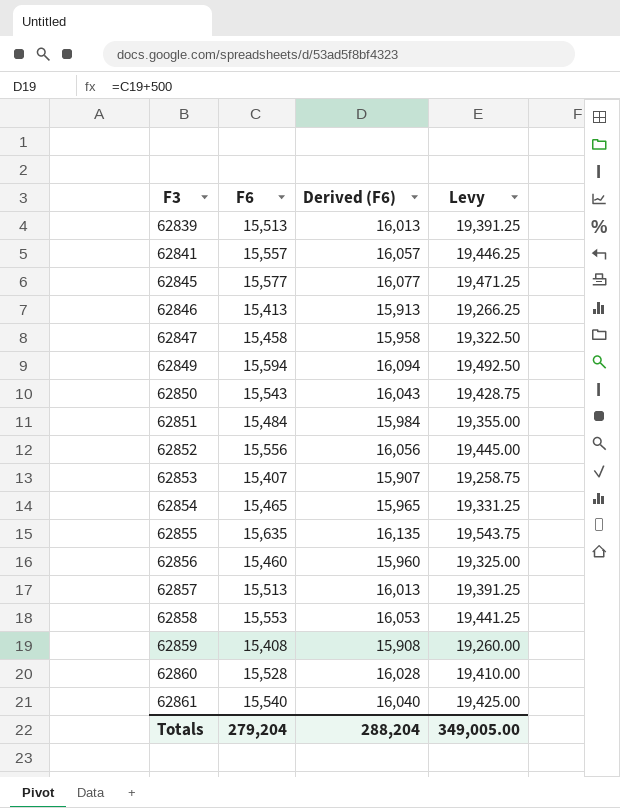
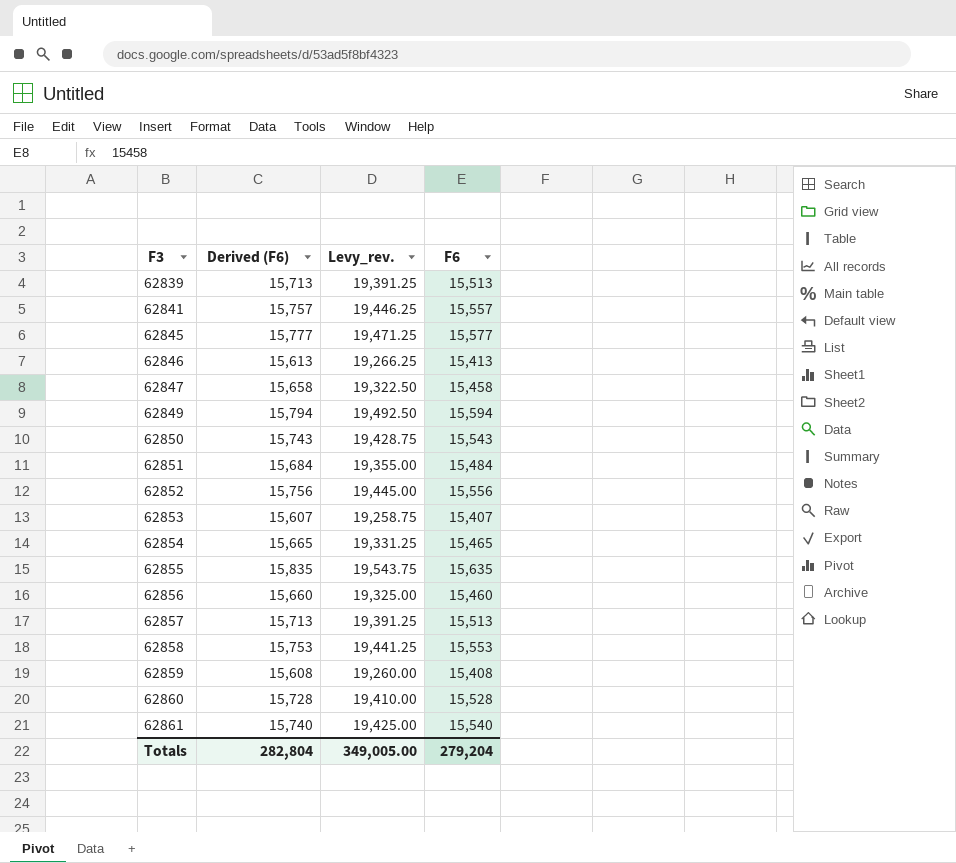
column Derived (F6) | formula: [F6] + 500 -> [F6] + 200
column name: Levy -> Levy_rev.
column F6 | position: 2 -> 4
Totals | Derived (F6): 288,204 -> 282,804

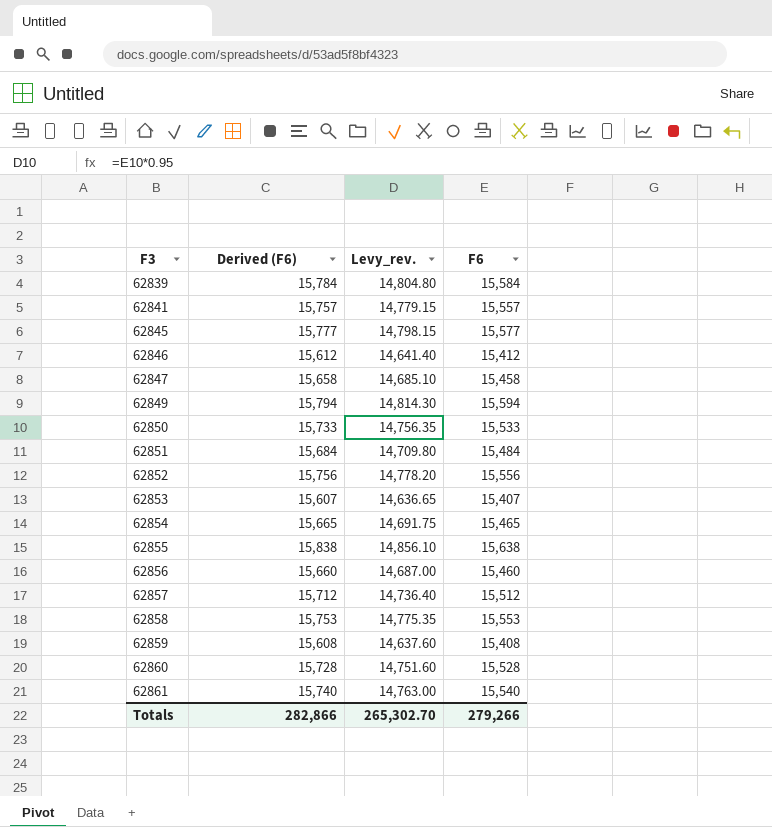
column Levy_rev. | formula: [F6] * 1.25 -> [F6] * 0.95
62839 | Derived (F6): 15,713 -> 15,784
62839 | F6: 15,513 -> 15,584
62846 | Derived (F6): 15,613 -> 15,612
62846 | F6: 15,413 -> 15,412
62850 | Derived (F6): 15,743 -> 15,733
62850 | F6: 15,543 -> 15,533
62855 | Derived (F6): 15,835 -> 15,838
62855 | F6: 15,635 -> 15,638
62857 | Derived (F6): 15,713 -> 15,712
62857 | F6: 15,513 -> 15,512
Totals | Derived (F6): 282,804 -> 282,866
Totals | Levy_rev.: 349,005.00 -> 265,302.70
Totals | F6: 279,204 -> 279,266

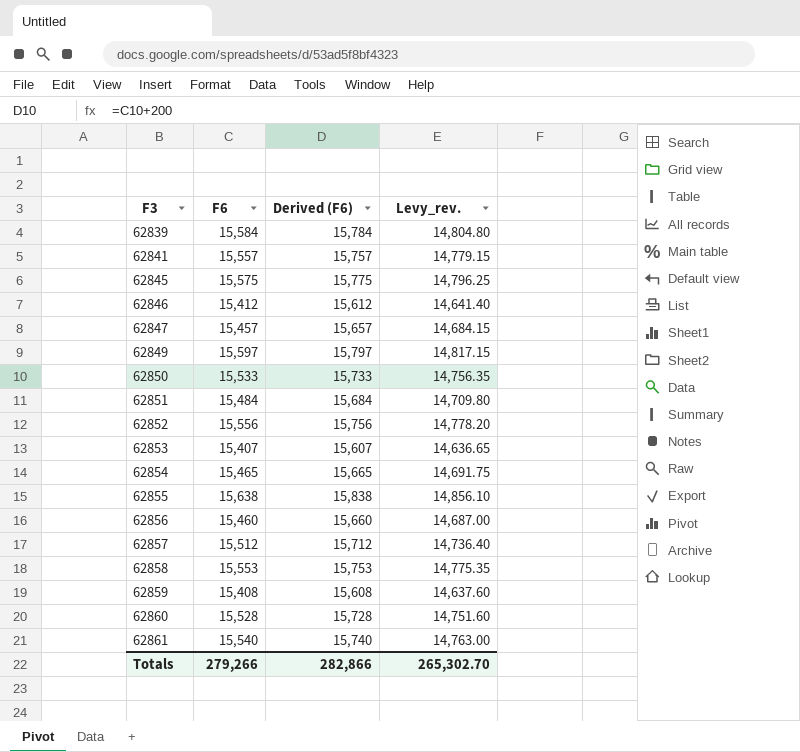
column F6 | position: 4 -> 2
62845 | F6: 15,577 -> 15,575
62845 | Derived (F6): 15,777 -> 15,775
62845 | Levy_rev.: 14,798.15 -> 14,796.25
62847 | F6: 15,458 -> 15,457
62847 | Derived (F6): 15,658 -> 15,657
62847 | Levy_rev.: 14,685.10 -> 14,684.15
62849 | F6: 15,594 -> 15,597
62849 | Derived (F6): 15,794 -> 15,797
62849 | Levy_rev.: 14,814.30 -> 14,817.15

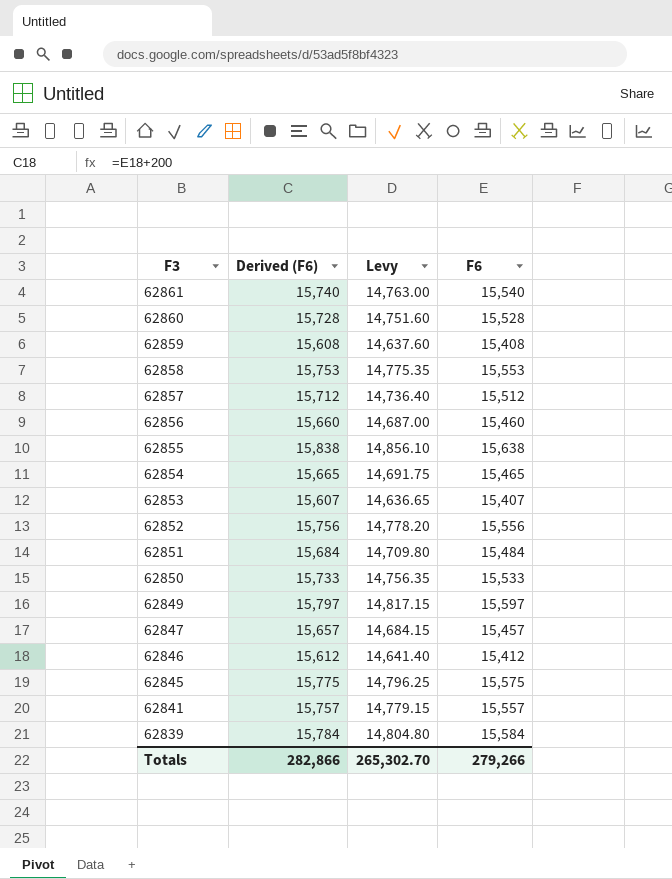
row order: F3 ascending -> F3 descending
column name: Levy_rev. -> Levy
column F6 | position: 2 -> 4

